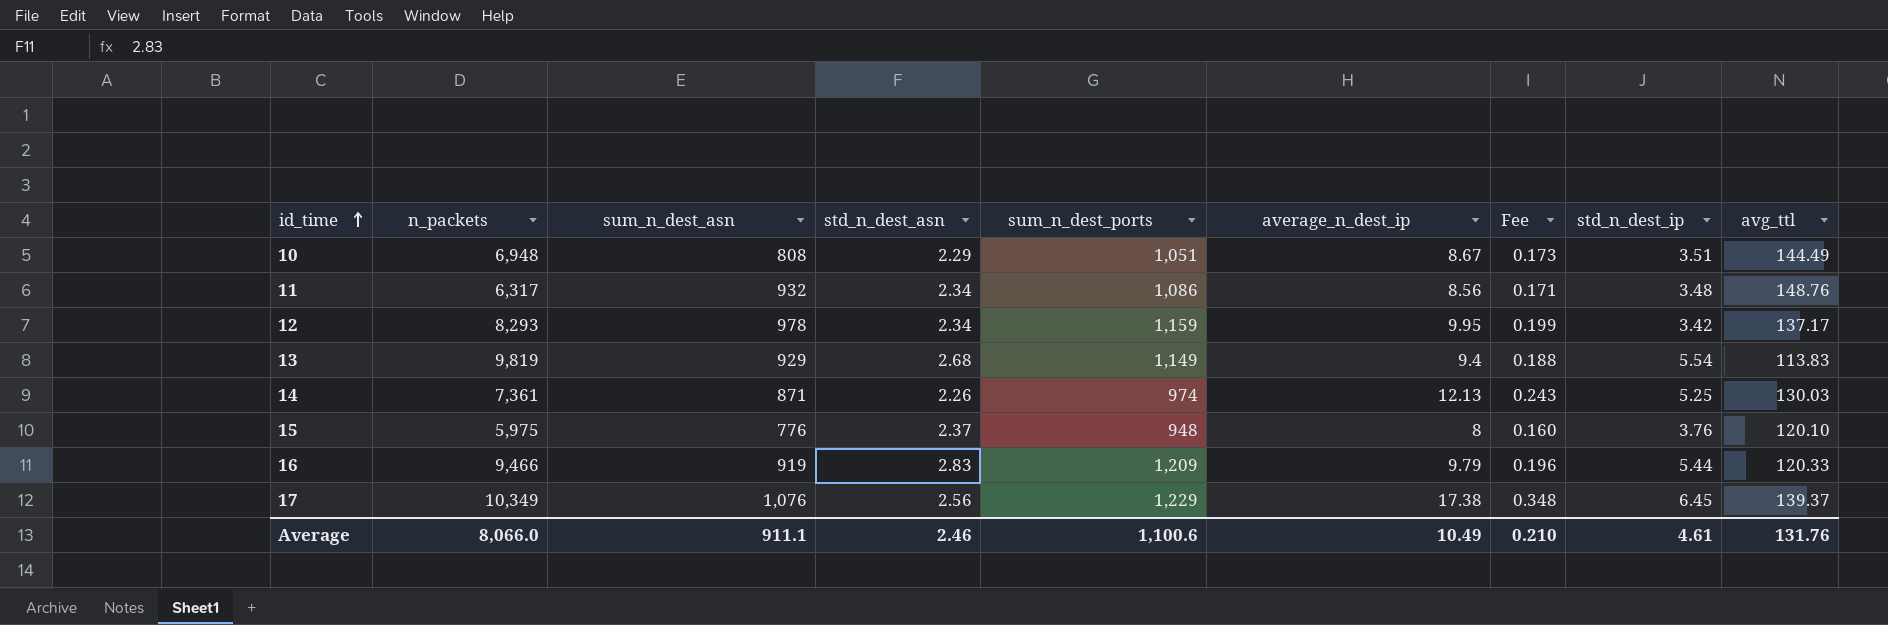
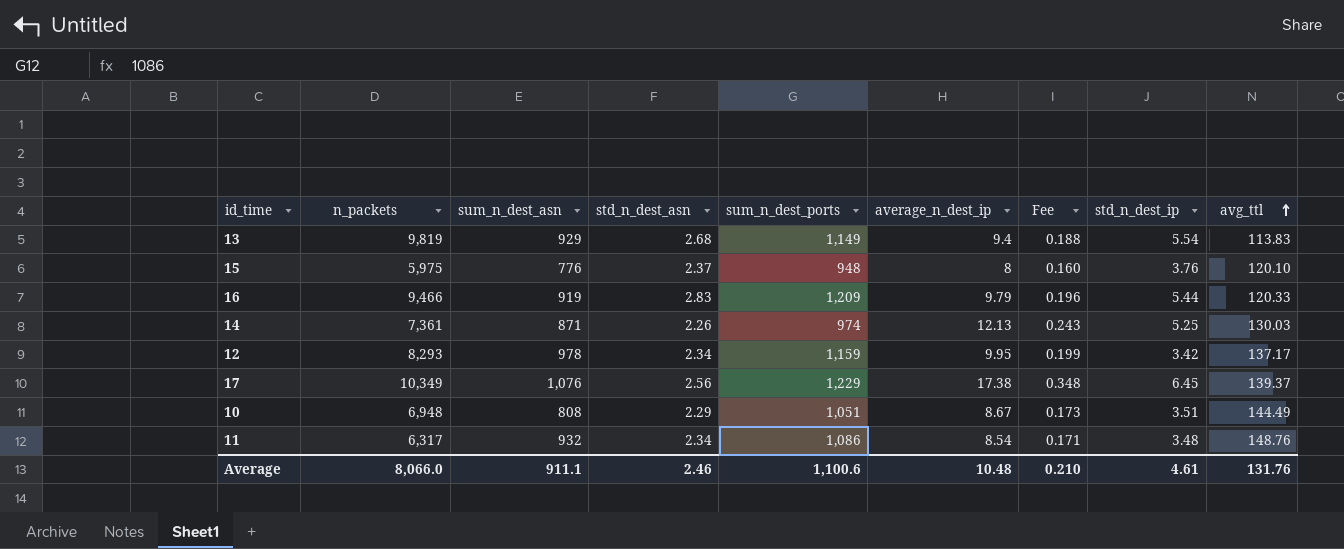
row order: id_time ascending -> avg_ttl ascending
11 | average_n_dest_ip: 8.56 -> 8.54
Average | average_n_dest_ip: 10.49 -> 10.48

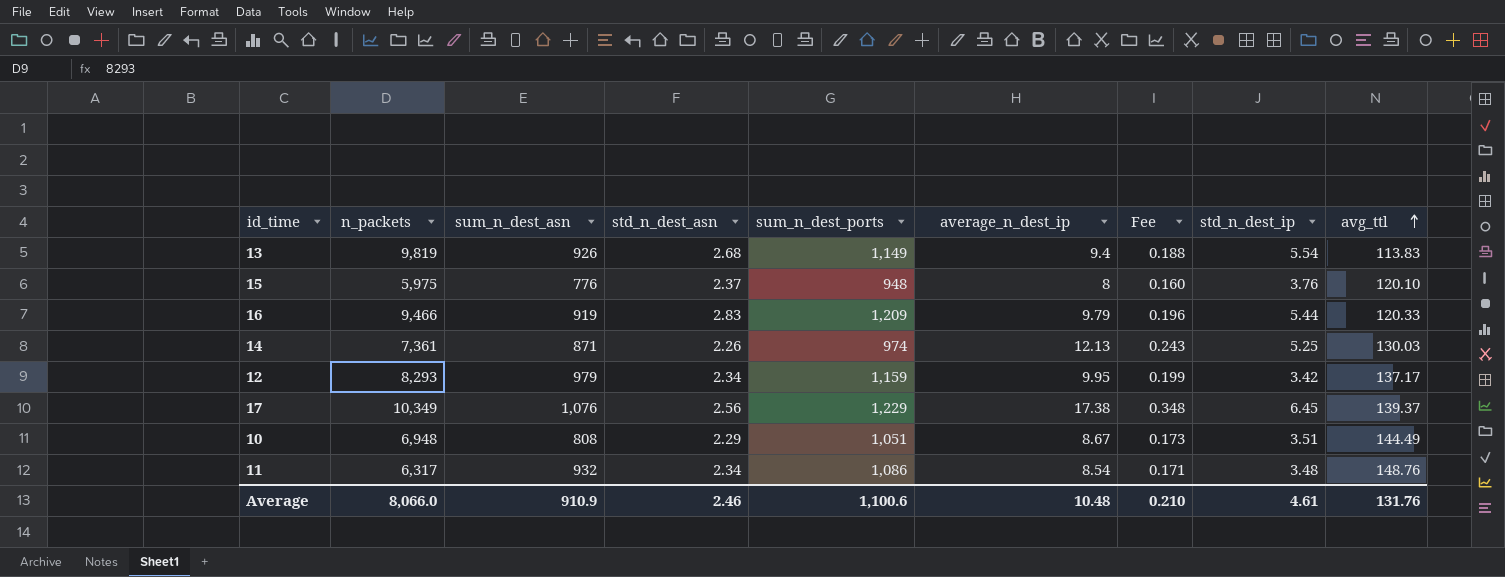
13 | sum_n_dest_asn: 929 -> 926
12 | sum_n_dest_asn: 978 -> 979
Average | sum_n_dest_asn: 911.1 -> 910.9

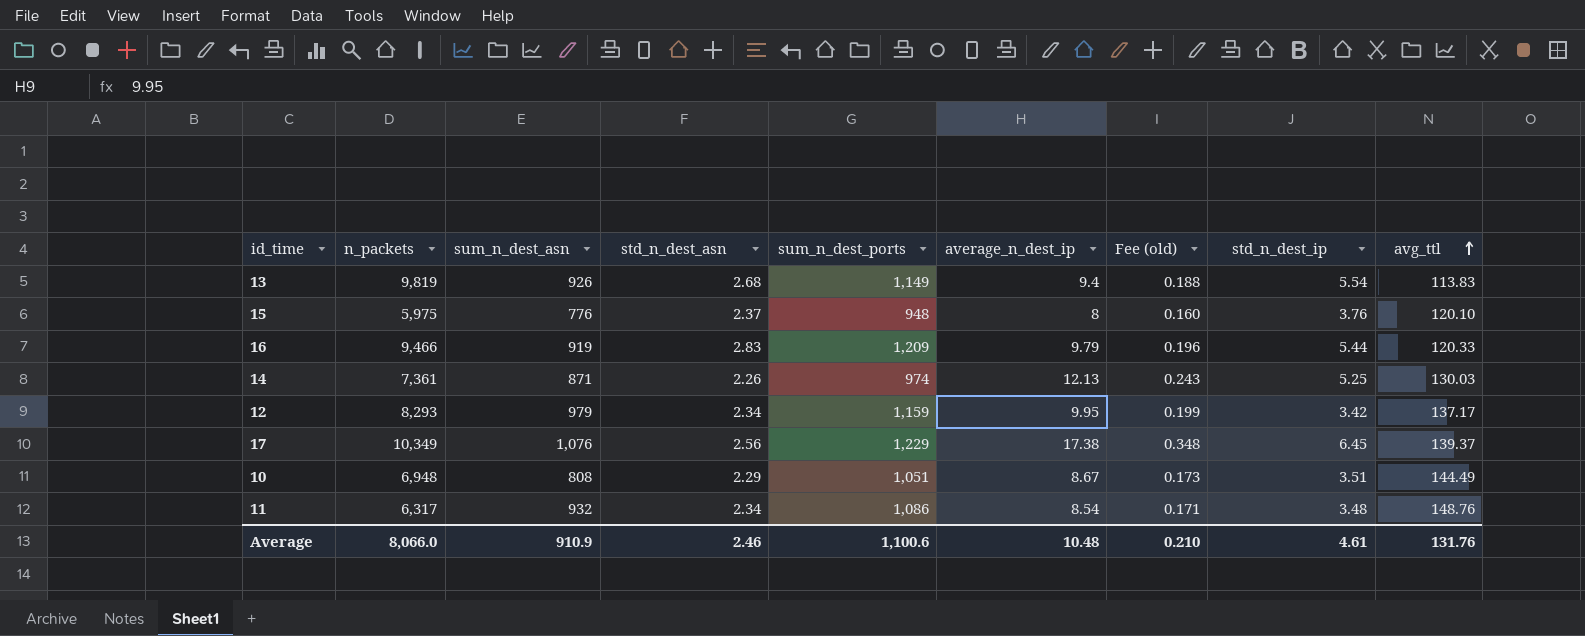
column name: Fee -> Fee (old)

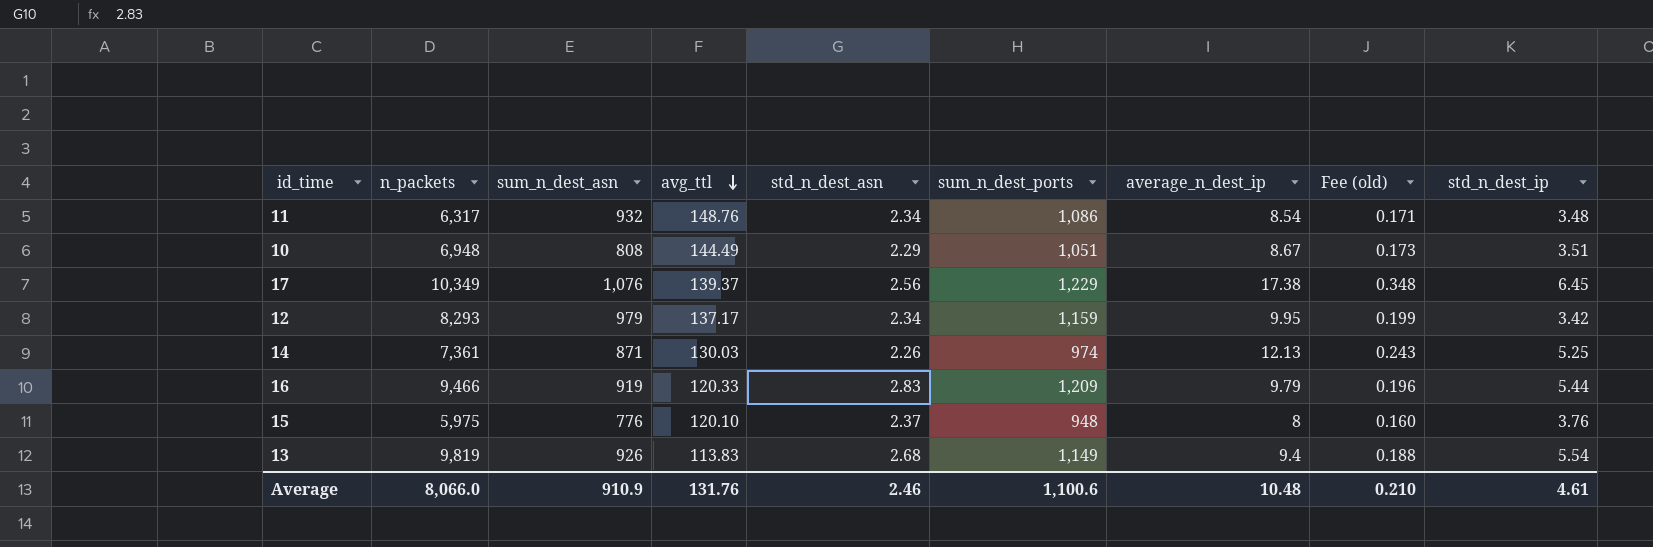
row order: avg_ttl ascending -> avg_ttl descending
column avg_ttl | position: 9 -> 4

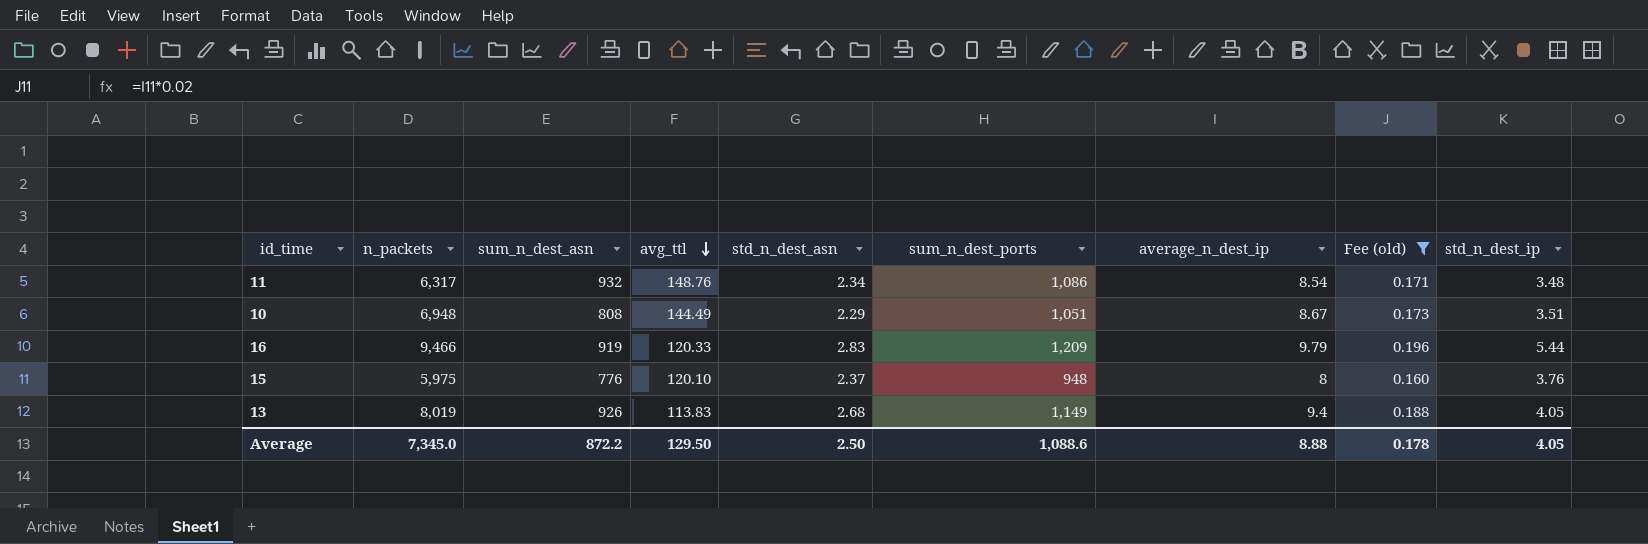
filter: none -> Fee (old) <= 0.196
13 | n_packets: 9,819 -> 8,019
13 | std_n_dest_ip: 5.54 -> 4.05
Average | n_packets: 8,066.0 -> 7,345.0
Average | sum_n_dest_asn: 910.9 -> 872.2
Average | avg_ttl: 131.76 -> 129.50
Average | std_n_dest_asn: 2.46 -> 2.50
Average | sum_n_dest_ports: 1,100.6 -> 1,088.6
Average | average_n_dest_ip: 10.48 -> 8.88
Average | Fee (old): 0.210 -> 0.178
Average | std_n_dest_ip: 4.61 -> 4.05

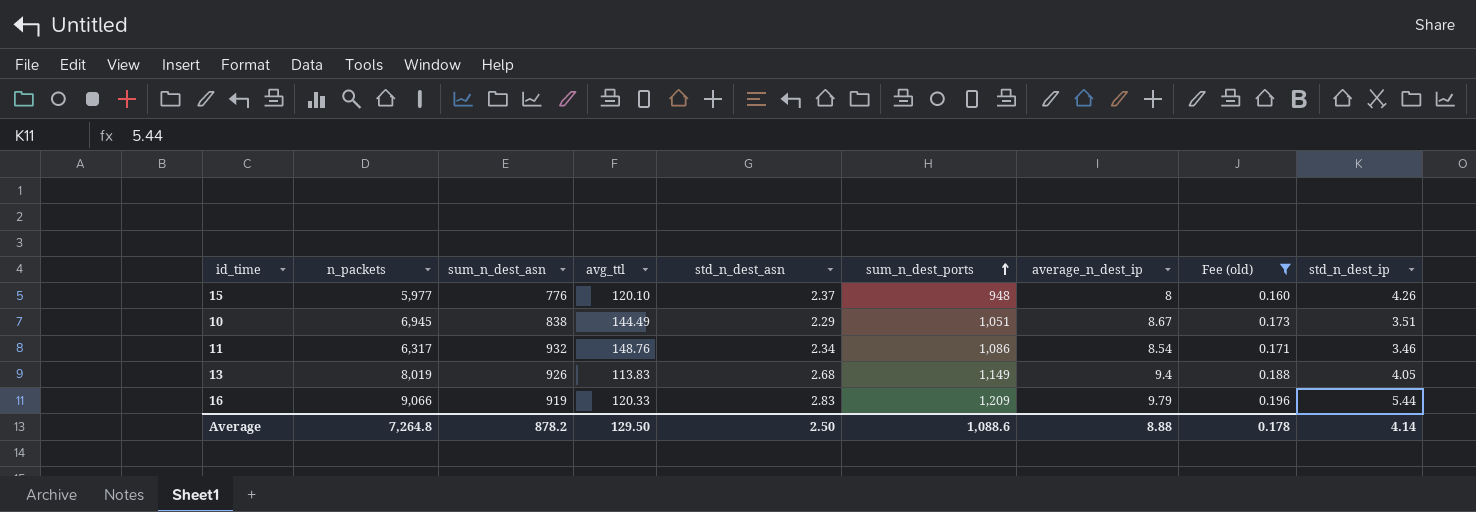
row order: avg_ttl descending -> sum_n_dest_ports ascending
15 | n_packets: 5,975 -> 5,977
15 | std_n_dest_ip: 3.76 -> 4.26
10 | n_packets: 6,948 -> 6,945
10 | sum_n_dest_asn: 808 -> 838
11 | std_n_dest_ip: 3.48 -> 3.46
16 | n_packets: 9,466 -> 9,066
Average | n_packets: 7,345.0 -> 7,264.8
Average | sum_n_dest_asn: 872.2 -> 878.2
Average | std_n_dest_ip: 4.05 -> 4.14

